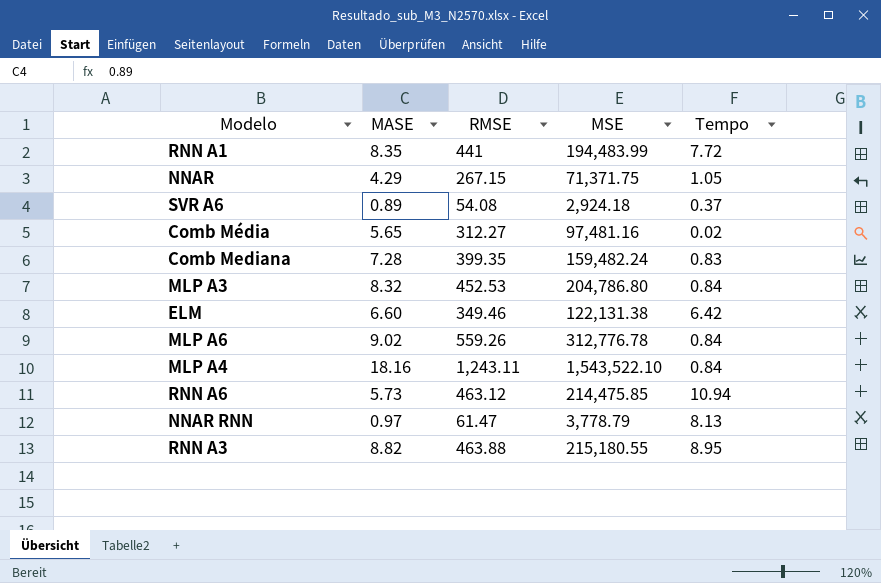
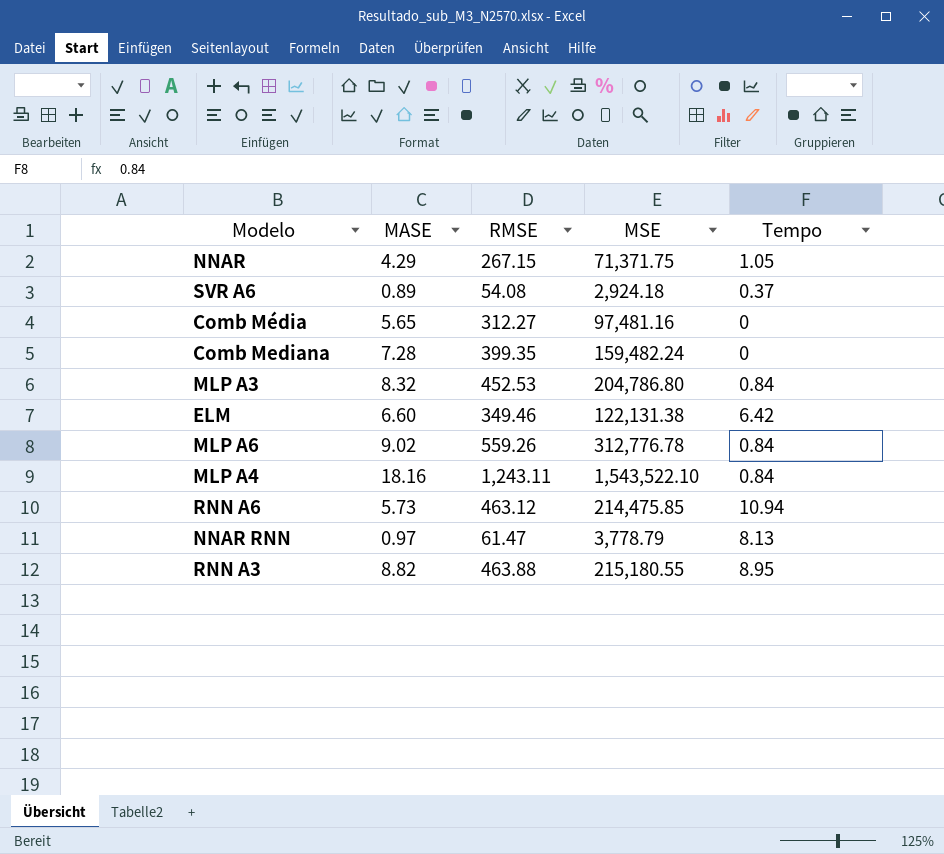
row RNN A1: 8.35 | 441 | 194,483.99 | 7.72 -> none
Comb Média | Tempo: 0.02 -> 0
Comb Mediana | Tempo: 0.83 -> 0

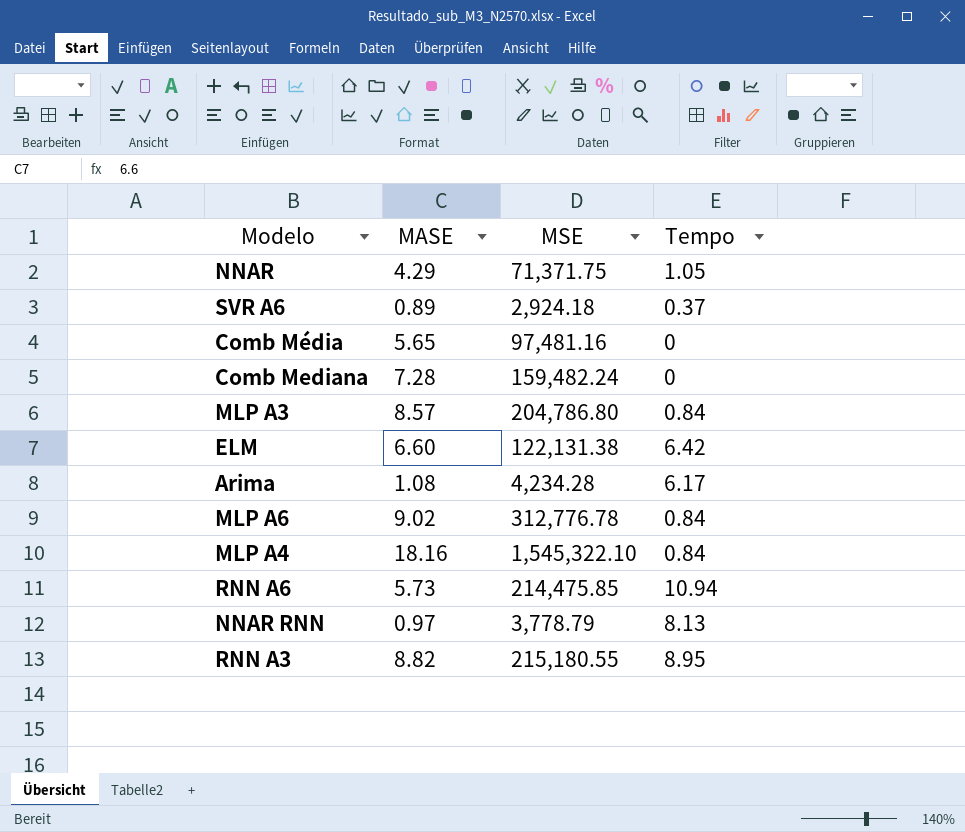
column RMSE | position: 3 -> none
MLP A3 | MASE: 8.32 -> 8.57
row Arima: none -> 1.08 | 4,234.28 | 6.17
MLP A4 | MSE: 1,543,522.10 -> 1,545,322.10

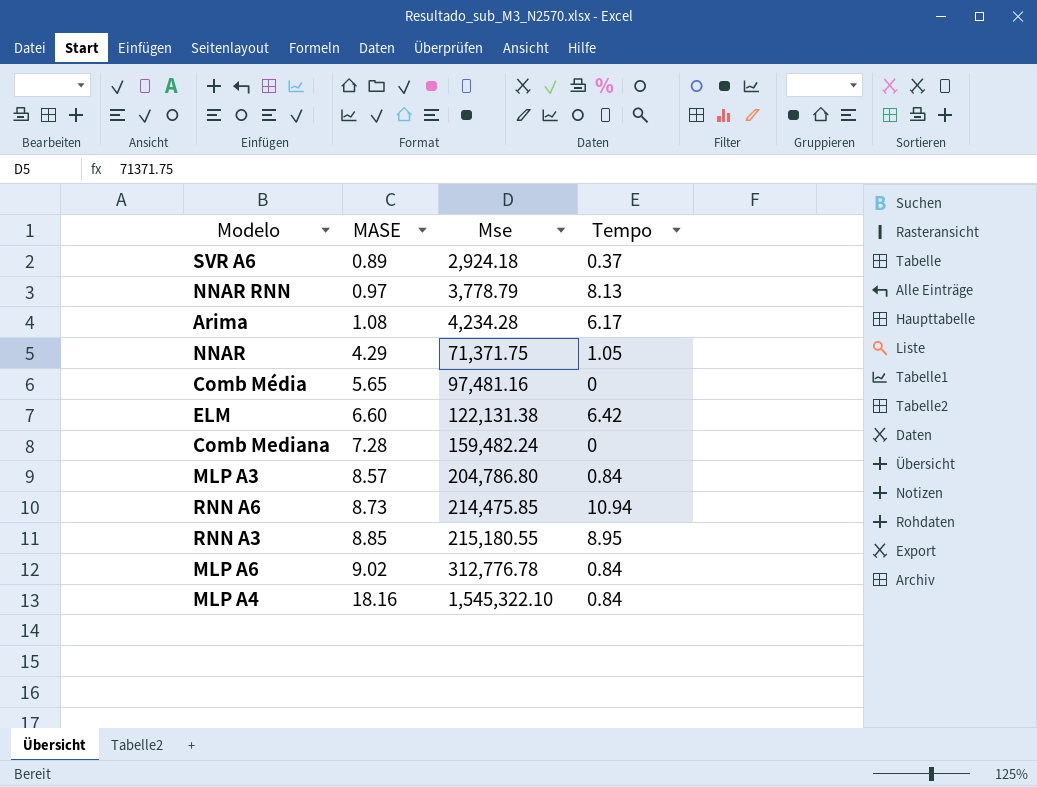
row order: none -> MASE ascending
column name: MSE -> Mse
RNN A6 | MASE: 5.73 -> 8.73
RNN A3 | MASE: 8.82 -> 8.85

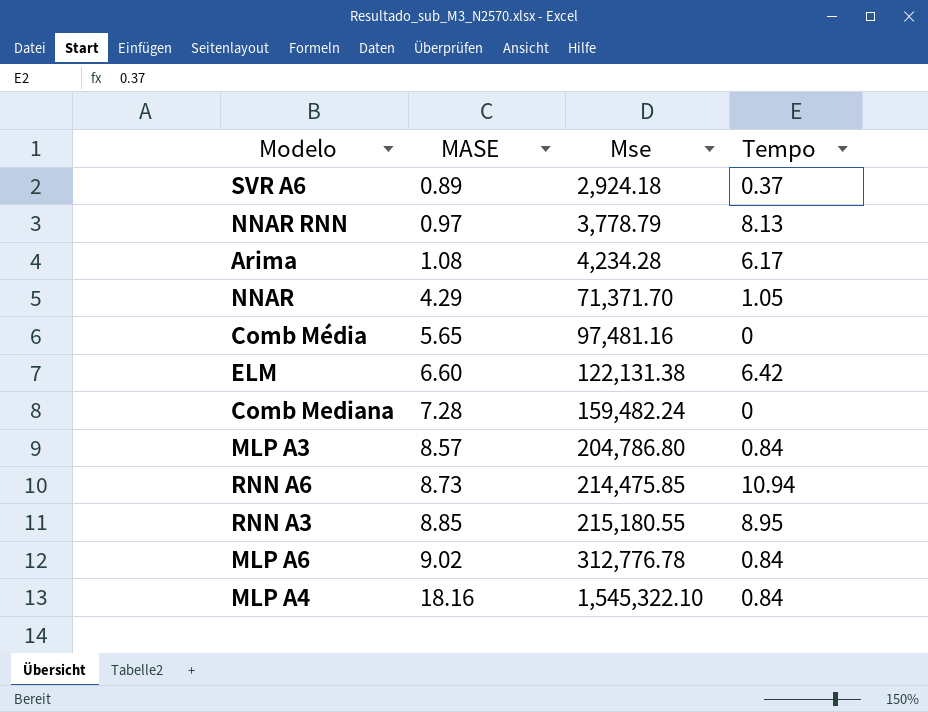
NNAR | Mse: 71,371.75 -> 71,371.70

